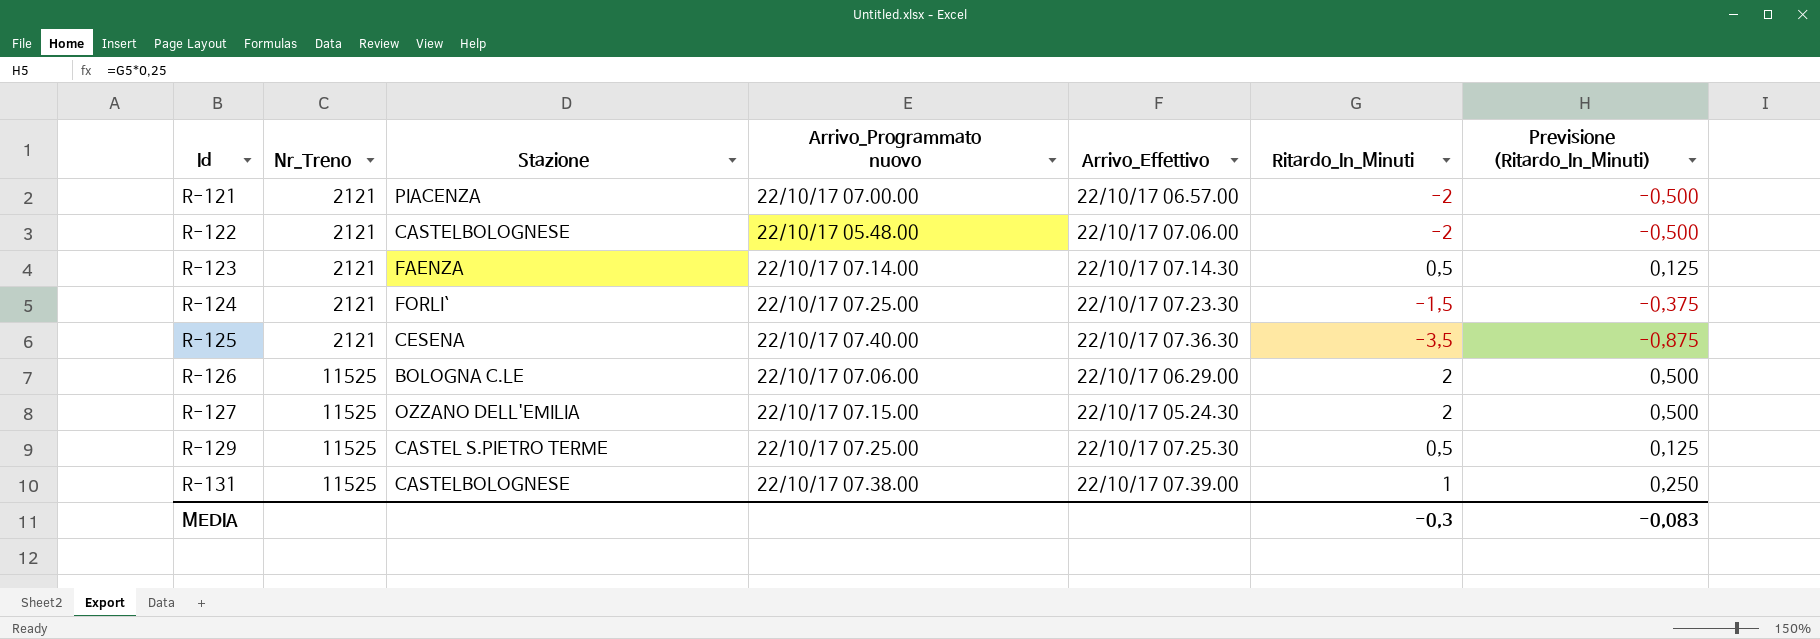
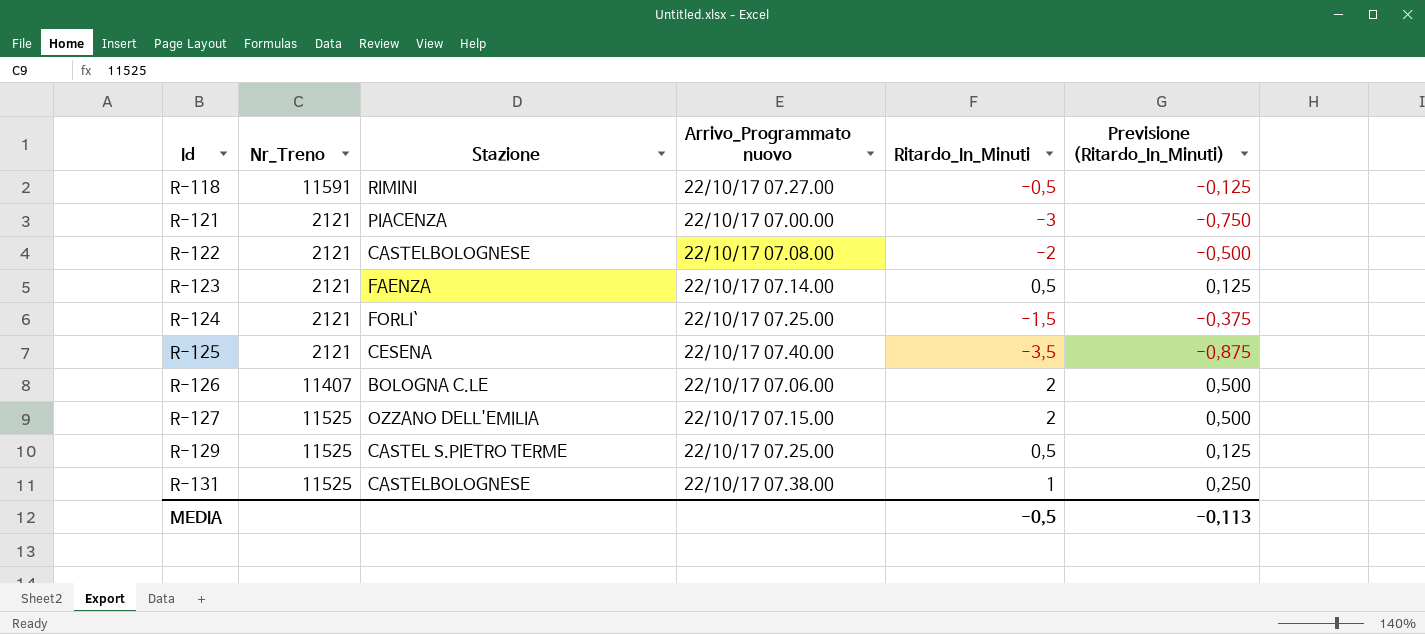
column Arrivo_Effettivo | position: 5 -> none
row R-118: none -> 11591 | RIMINI | 22/10/17 07.27.00 | -0,5 | -0,125
R-121 | Ritardo_In_Minuti: -2 -> -3
R-121 | Previsione (Ritardo_In_Minuti): -0,500 -> -0,750
R-122 | Arrivo_Programmato nuovo: 22/10/17 05.48.00 -> 22/10/17 07.08.00
R-126 | Nr_Treno: 11525 -> 11407
MEDIA | Ritardo_In_Minuti: -0,3 -> -0,5
MEDIA | Previsione (Ritardo_In_Minuti): -0,083 -> -0,113

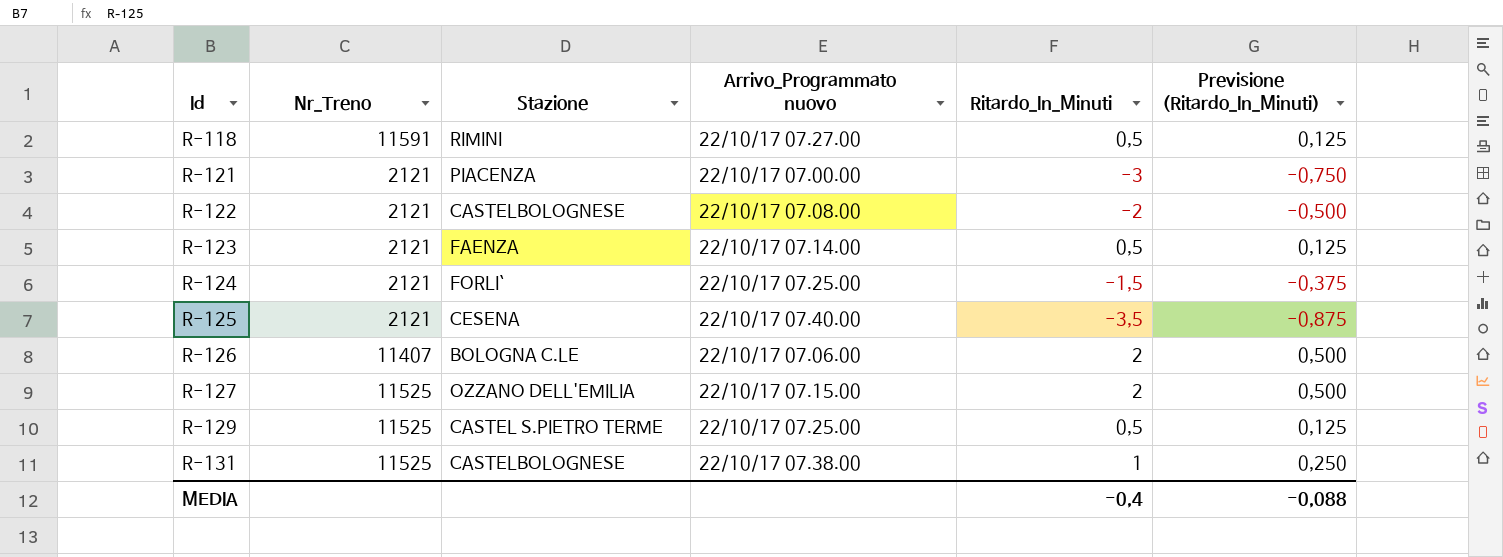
R-118 | Ritardo_In_Minuti: -0,5 -> 0,5
R-118 | Previsione (Ritardo_In_Minuti): -0,125 -> 0,125
MEDIA | Ritardo_In_Minuti: -0,5 -> -0,4
MEDIA | Previsione (Ritardo_In_Minuti): -0,113 -> -0,088

